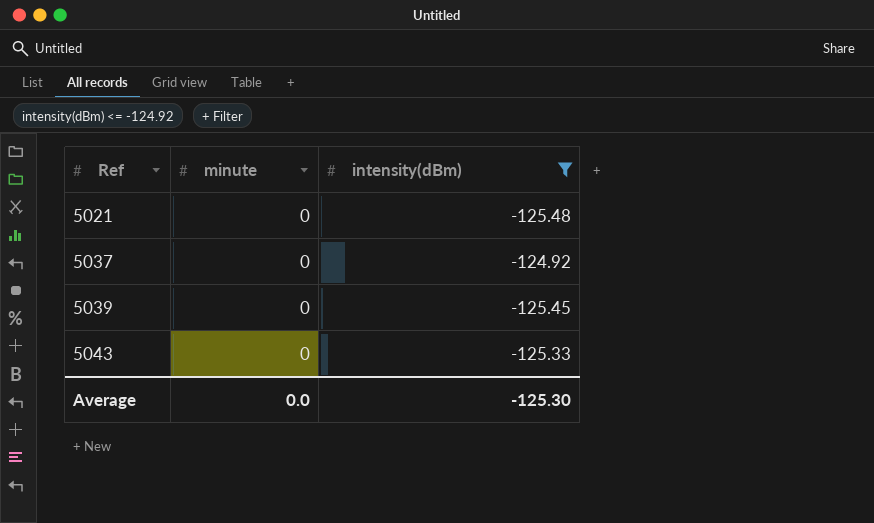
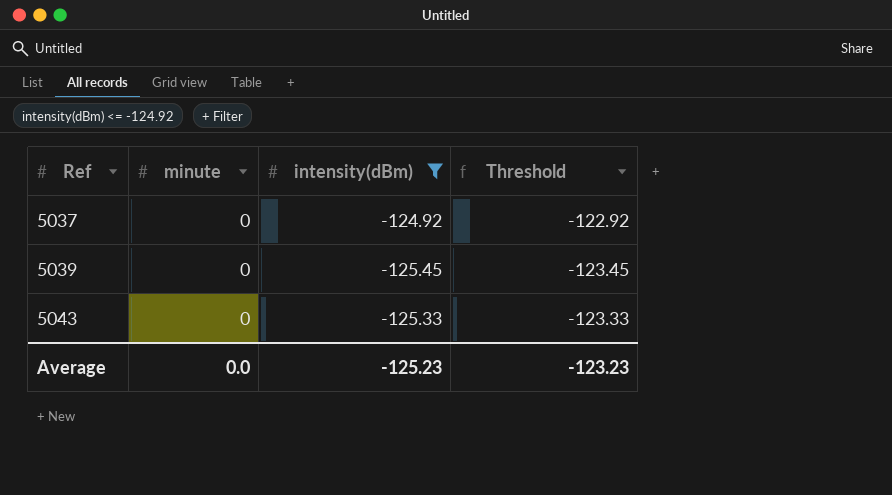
column Threshold | formula: none -> [intensity(dBm)] + 2
row 5021: 0 | -125.48 -> none
Average | intensity(dBm): -125.30 -> -125.23

